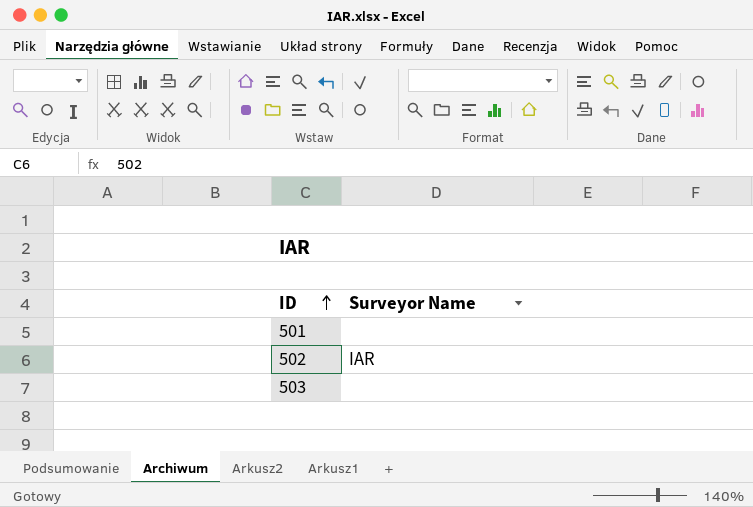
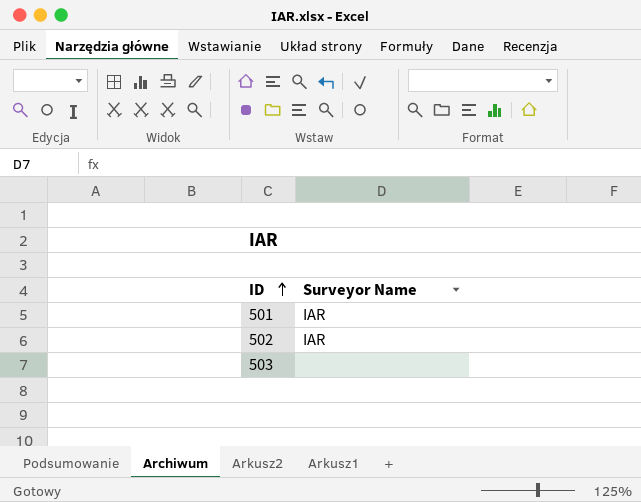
501 | Surveyor Name: none -> IAR

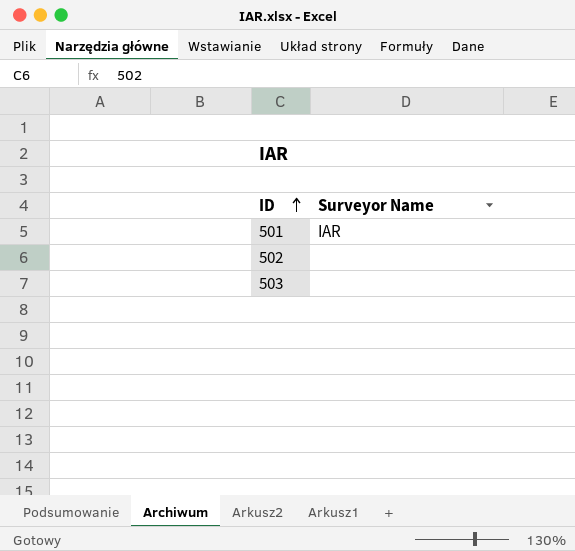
502 | Surveyor Name: IAR -> none

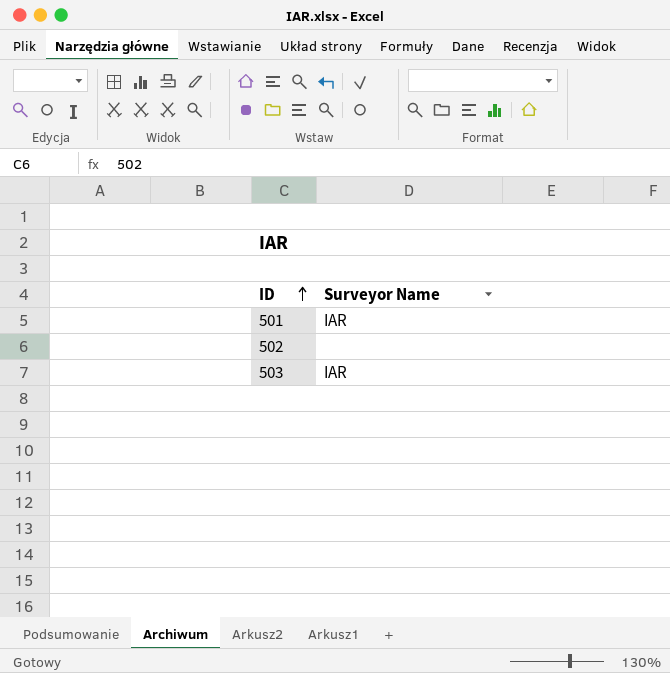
503 | Surveyor Name: none -> IAR

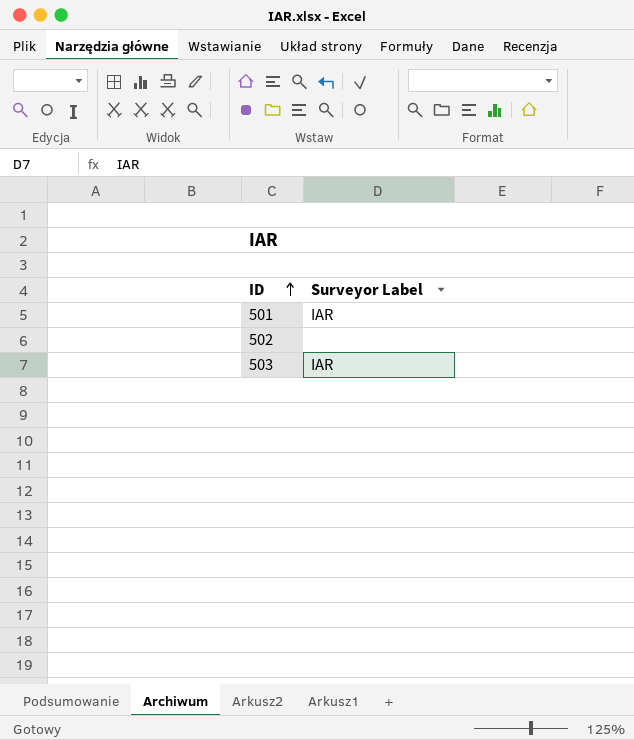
column name: Surveyor Name -> Surveyor Label

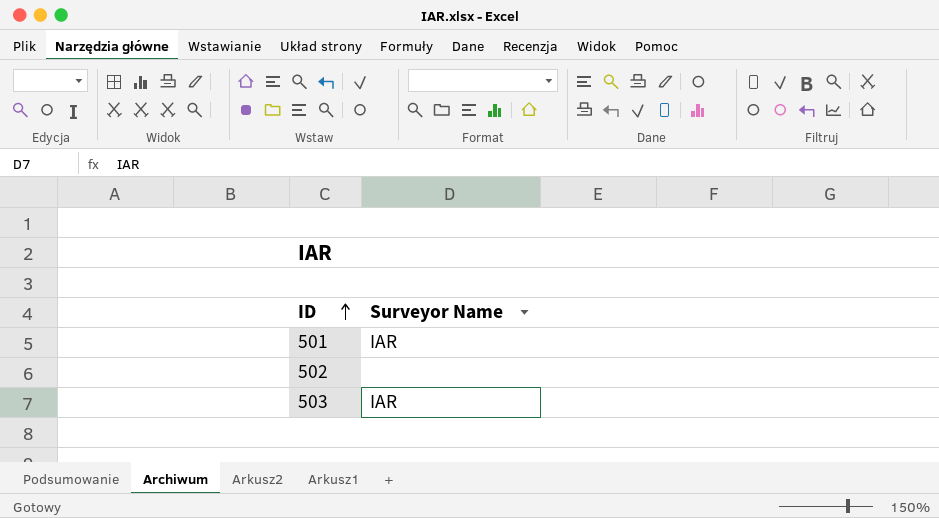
column name: Surveyor Label -> Surveyor Name

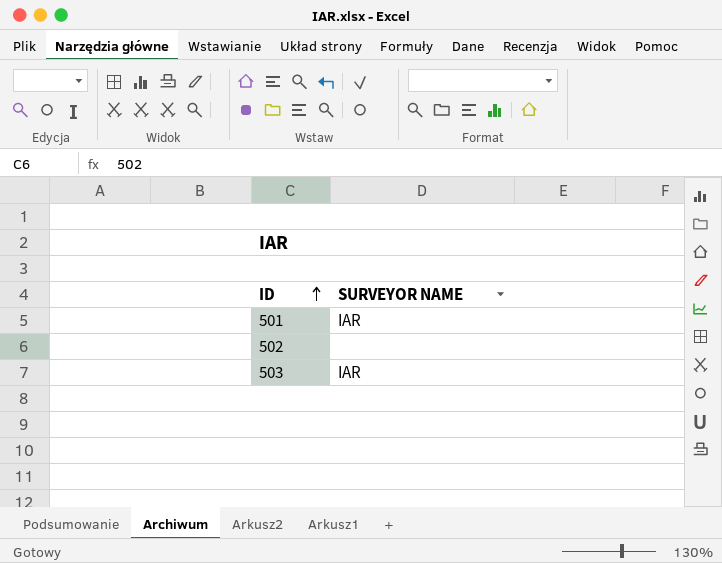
column name: Surveyor Name -> SURVEYOR NAME

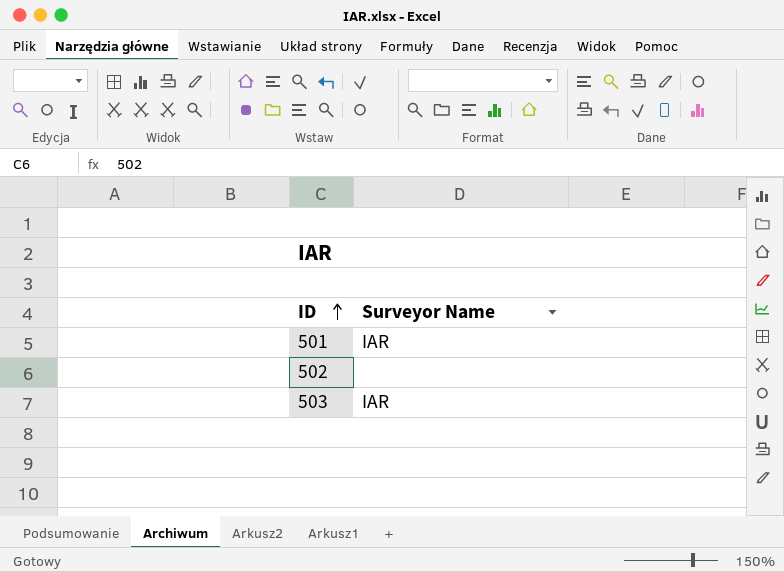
column name: SURVEYOR NAME -> Surveyor Name

